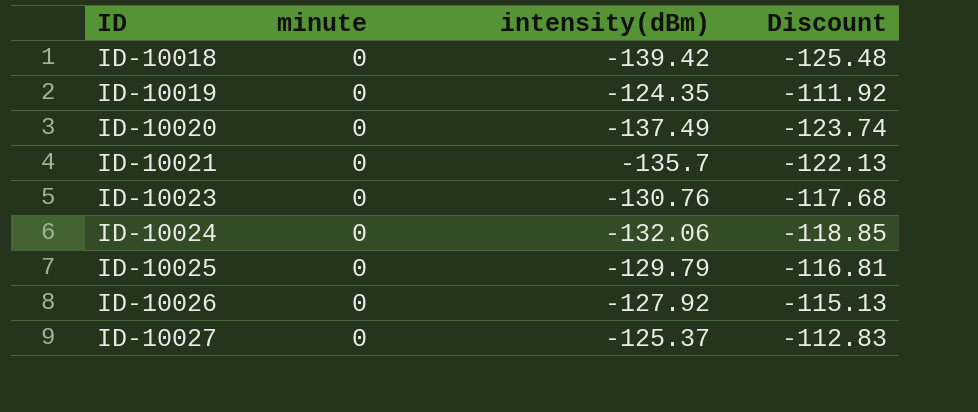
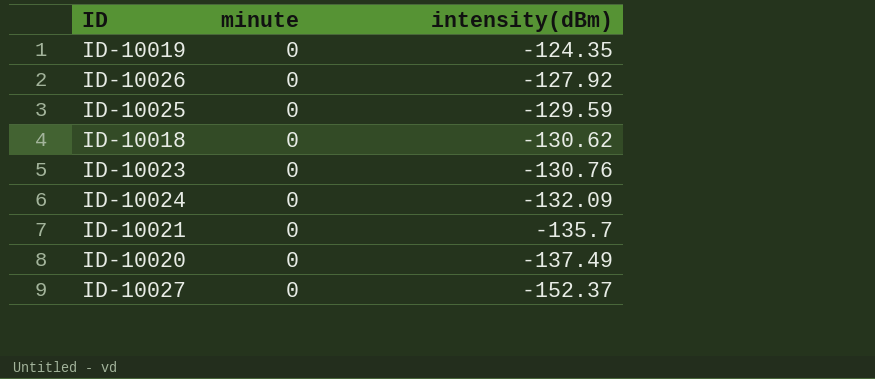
row order: ID ascending -> intensity(dBm) descending
column Discount | formula: [intensity(dBm)] * 0.9 -> none
ID-10025 | intensity(dBm): -129.79 -> -129.59
ID-10018 | intensity(dBm): -139.42 -> -130.62
ID-10024 | intensity(dBm): -132.06 -> -132.09
ID-10027 | intensity(dBm): -125.37 -> -152.37

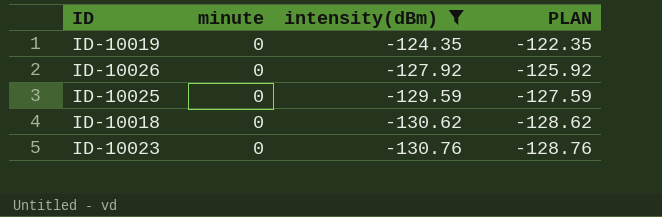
filter: none -> intensity(dBm) >= -130.76
column PLAN | formula: none -> [intensity(dBm)] + 2

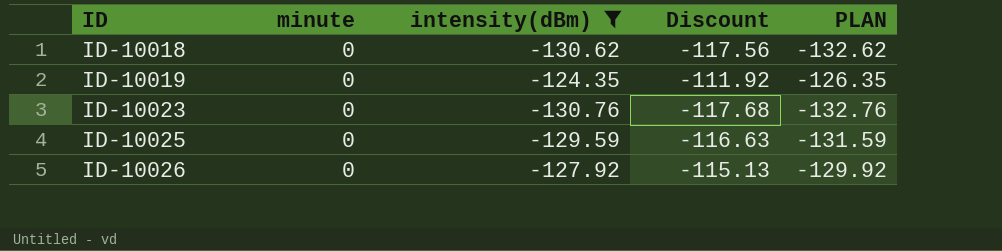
row order: intensity(dBm) descending -> ID ascending
column Discount | formula: none -> [intensity(dBm)] * 0.9
column PLAN | formula: [intensity(dBm)] + 2 -> [intensity(dBm)] - 2

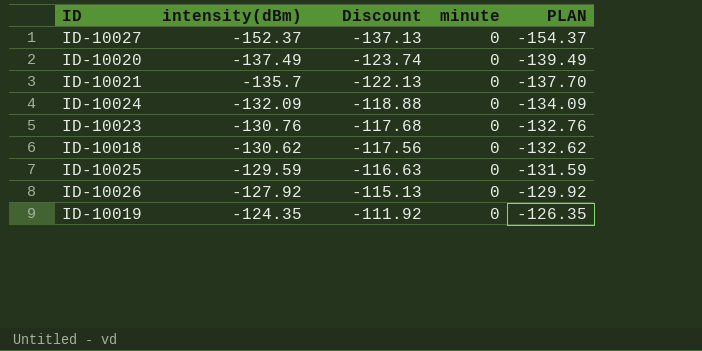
filter: intensity(dBm) >= -130.76 -> none
row order: ID ascending -> intensity(dBm) ascending
column minute | position: 2 -> 4

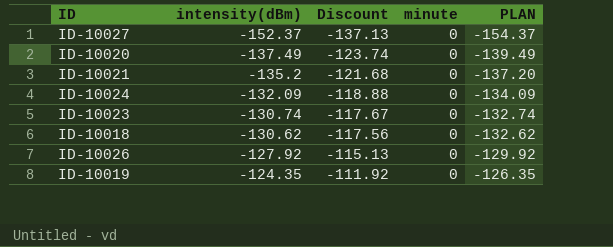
row ID-10025: -129.59 | -116.63 | 0 | -131.59 -> none
ID-10021 | intensity(dBm): -135.7 -> -135.2
ID-10021 | Discount: -122.13 -> -121.68
ID-10021 | PLAN: -137.70 -> -137.20
ID-10023 | intensity(dBm): -130.76 -> -130.74
ID-10023 | Discount: -117.68 -> -117.67
ID-10023 | PLAN: -132.76 -> -132.74

